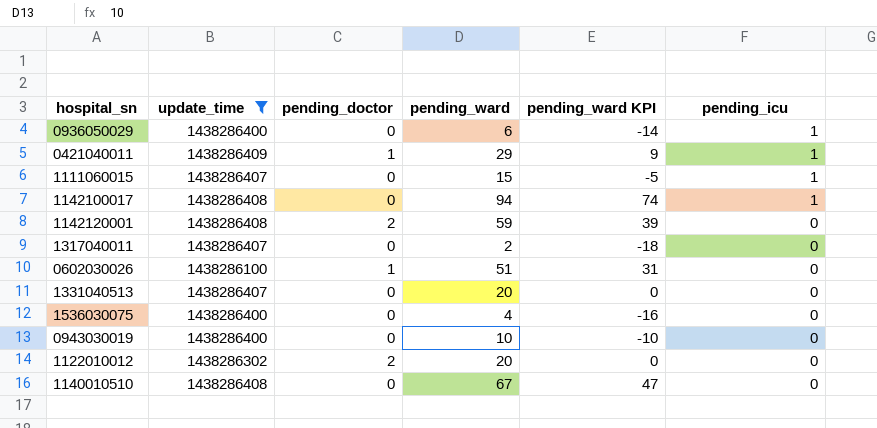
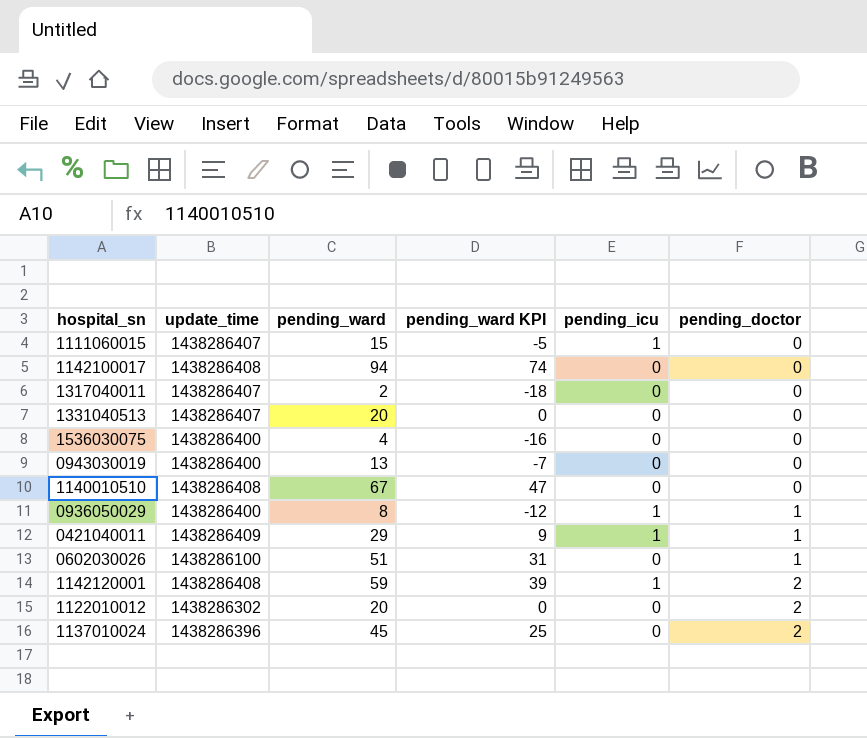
filter: update_time != 1438286396 -> none
row order: pending_icu descending -> pending_doctor ascending
column pending_doctor | position: 3 -> 6
1142100017 | pending_icu: 1 -> 0
0943030019 | pending_ward: 10 -> 13
0943030019 | pending_ward KPI: -10 -> -7
0936050029 | pending_ward: 6 -> 8
0936050029 | pending_ward KPI: -14 -> -12
0936050029 | pending_doctor: 0 -> 1
1142120001 | pending_icu: 0 -> 1

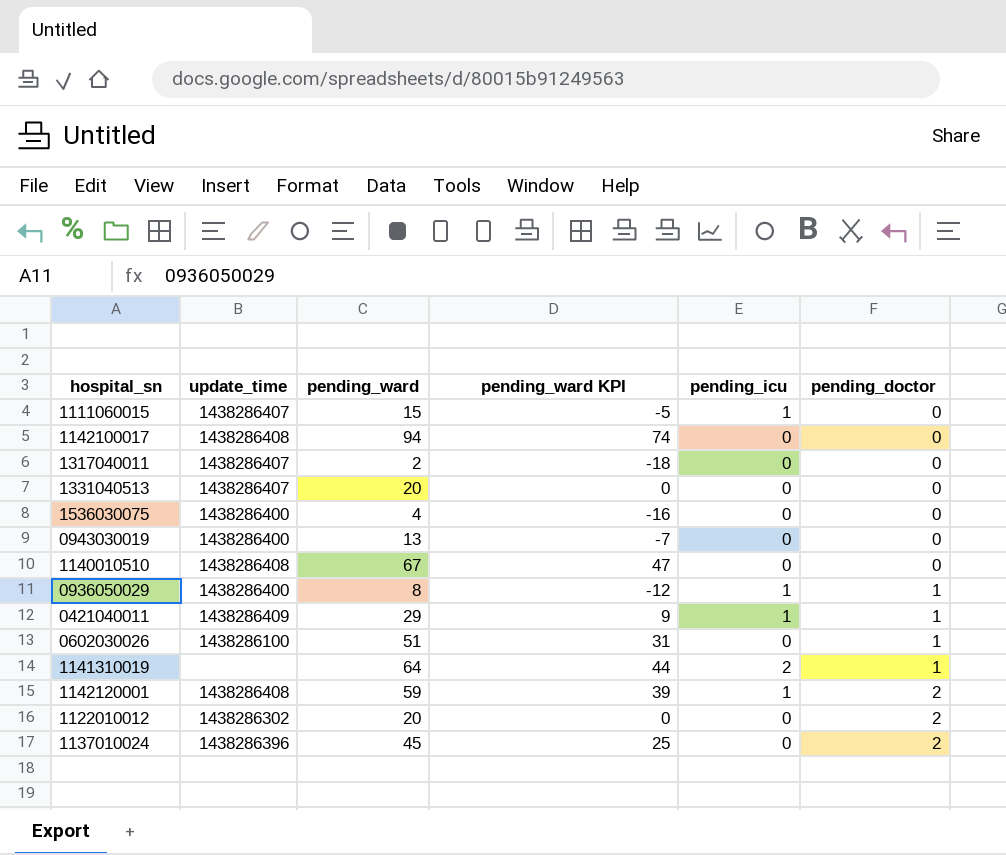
row 1141310019: none -> none | 64 | 44 | 2 | 1

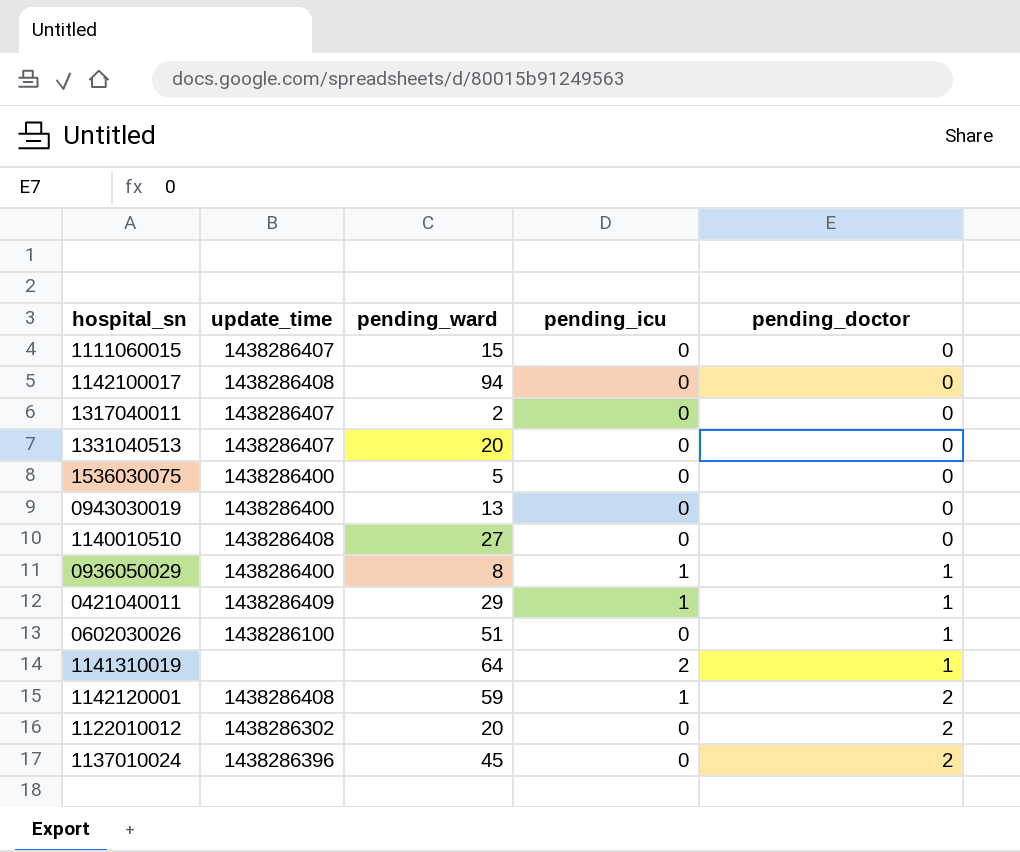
column pending_ward KPI | formula: [pending_ward] - 20 -> none
1111060015 | pending_icu: 1 -> 0
1536030075 | pending_ward: 4 -> 5
1140010510 | pending_ward: 67 -> 27

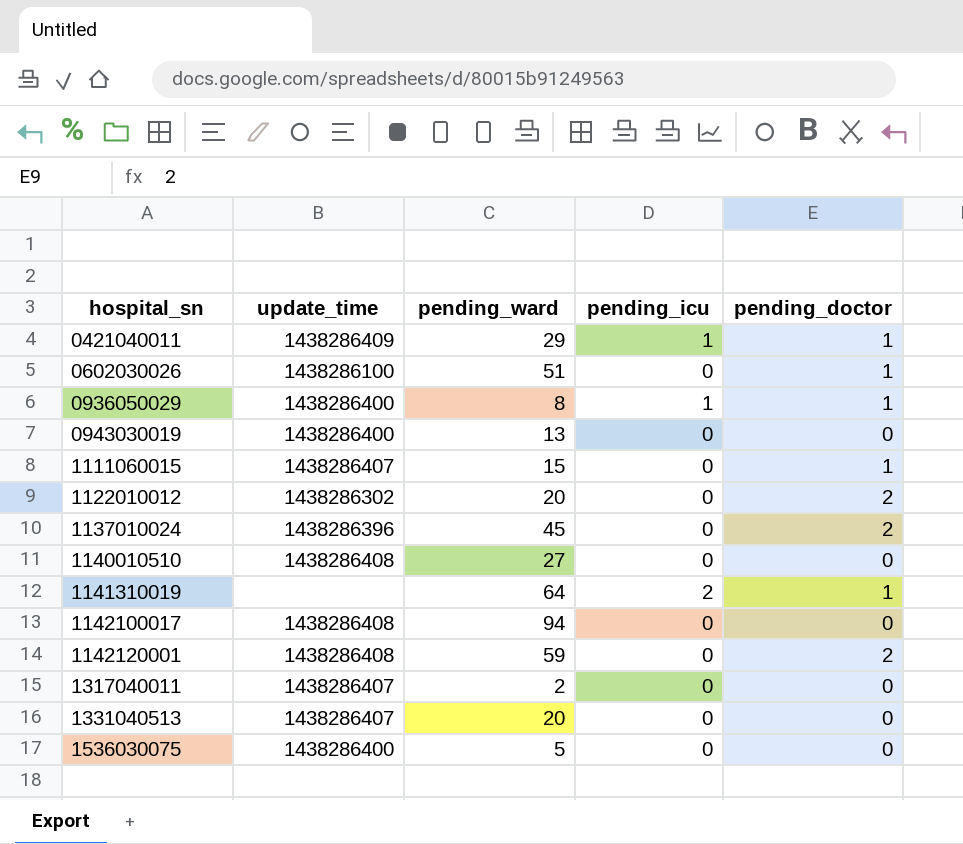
row order: pending_doctor ascending -> hospital_sn ascending
1111060015 | pending_doctor: 0 -> 1
1142120001 | pending_icu: 1 -> 0

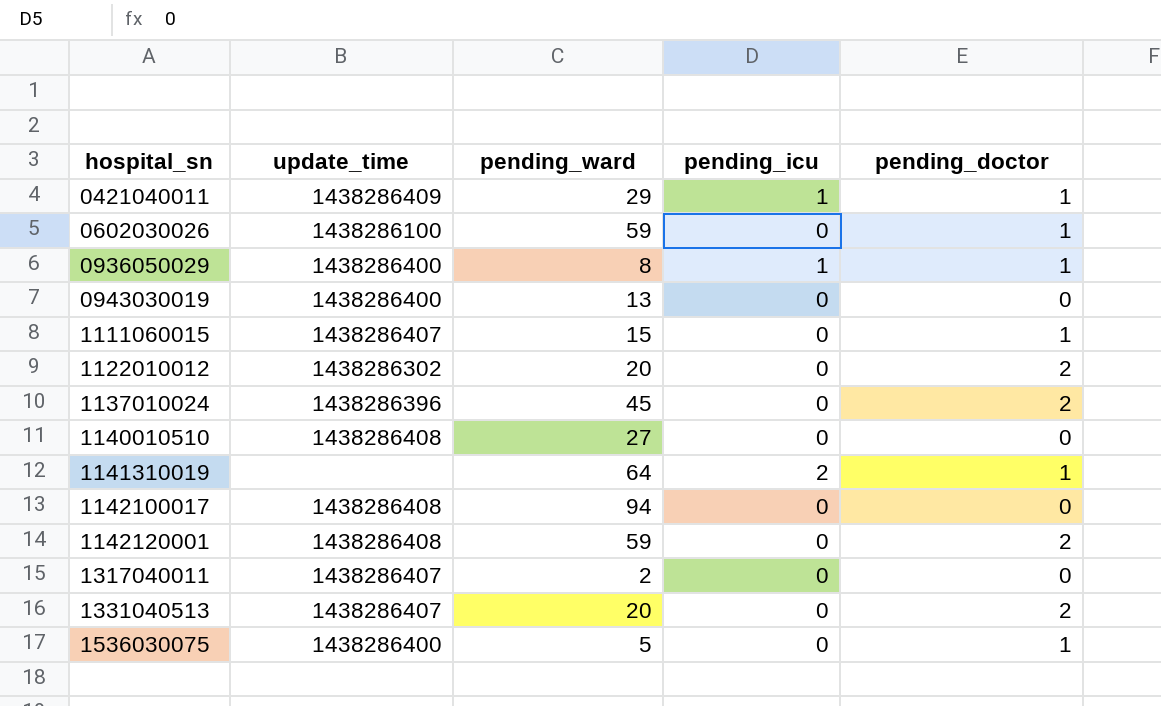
0602030026 | pending_ward: 51 -> 59
1331040513 | pending_doctor: 0 -> 2
1536030075 | pending_doctor: 0 -> 1

